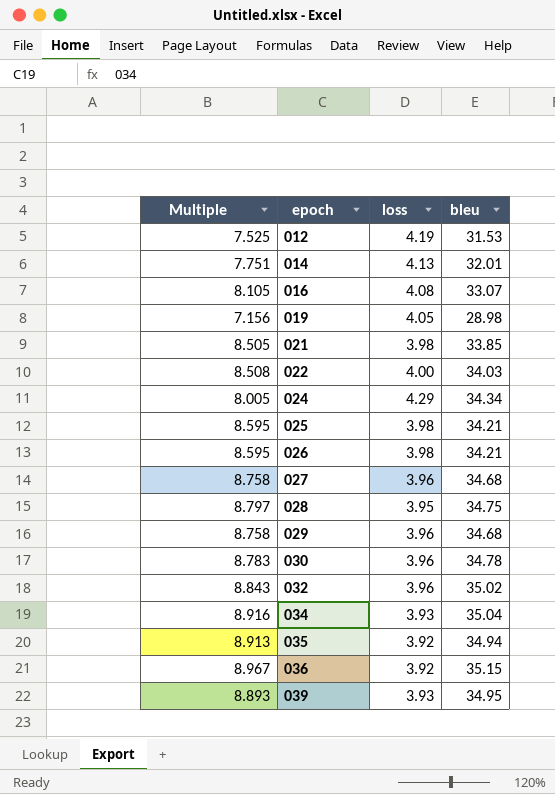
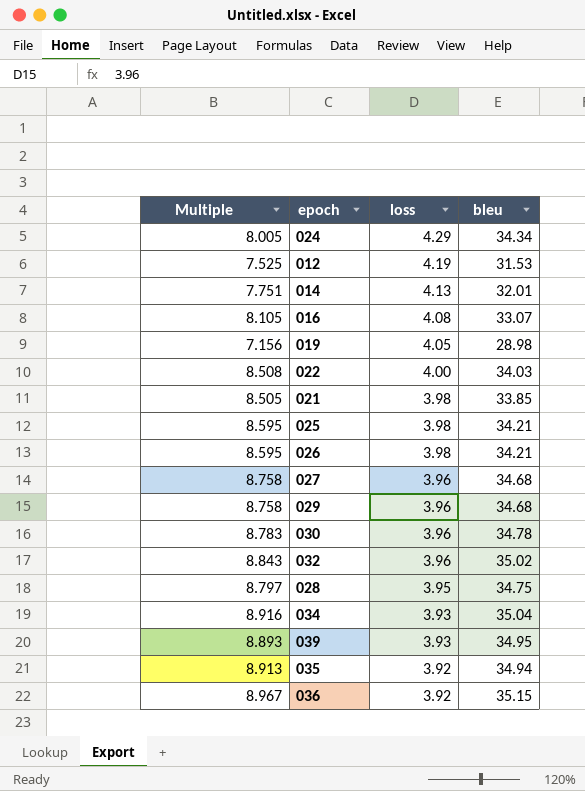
row order: epoch ascending -> loss descending

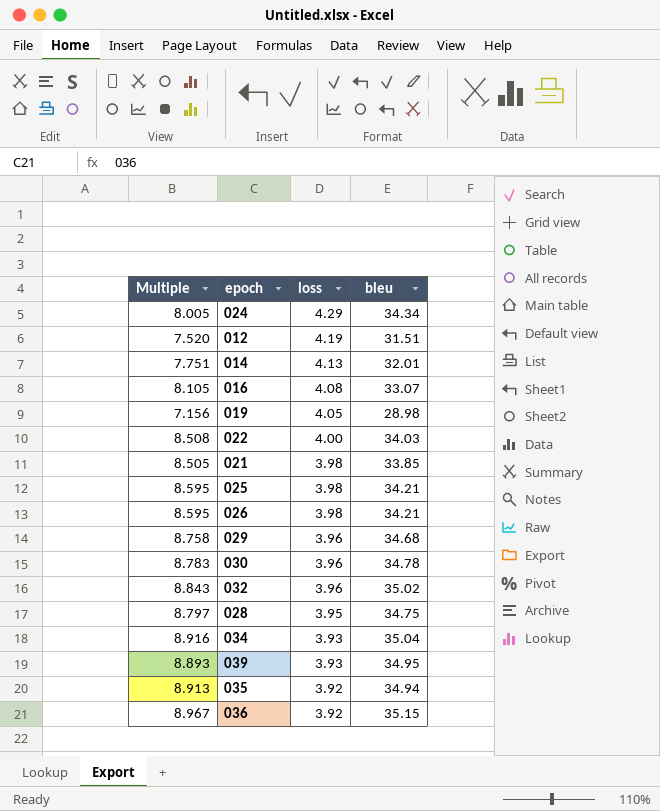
row 027: 8.758 | 3.96 | 34.68 -> none
012 | Multiple: 7.525 -> 7.520
012 | bleu: 31.53 -> 31.51

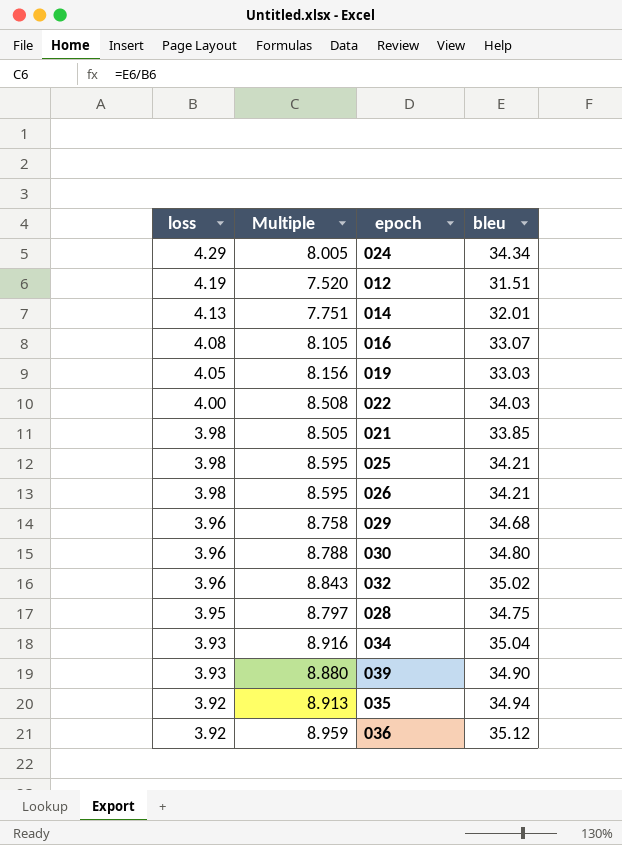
column loss | position: 3 -> 1
019 | Multiple: 7.156 -> 8.156
019 | bleu: 28.98 -> 33.03
030 | Multiple: 8.783 -> 8.788
030 | bleu: 34.78 -> 34.80
039 | Multiple: 8.893 -> 8.880
039 | bleu: 34.95 -> 34.90
036 | Multiple: 8.967 -> 8.959
036 | bleu: 35.15 -> 35.12

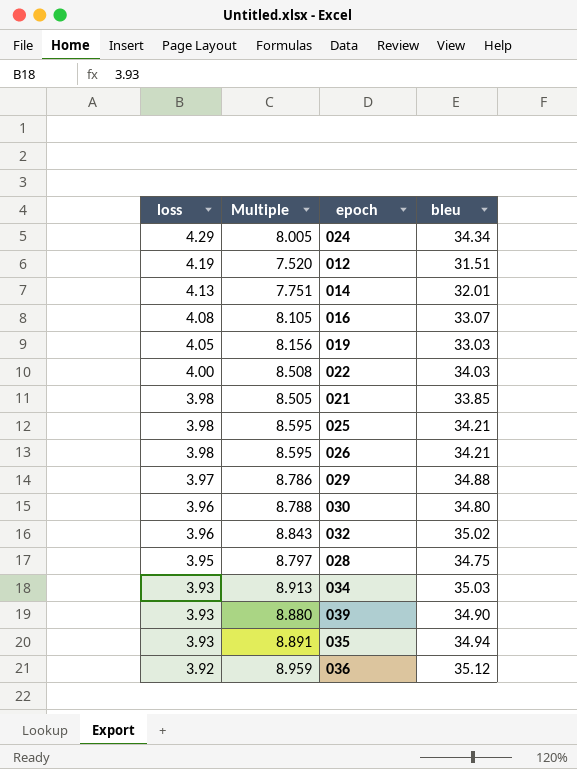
029 | loss: 3.96 -> 3.97
029 | Multiple: 8.758 -> 8.786
029 | bleu: 34.68 -> 34.88
034 | Multiple: 8.916 -> 8.913
034 | bleu: 35.04 -> 35.03
035 | loss: 3.92 -> 3.93
035 | Multiple: 8.913 -> 8.891

